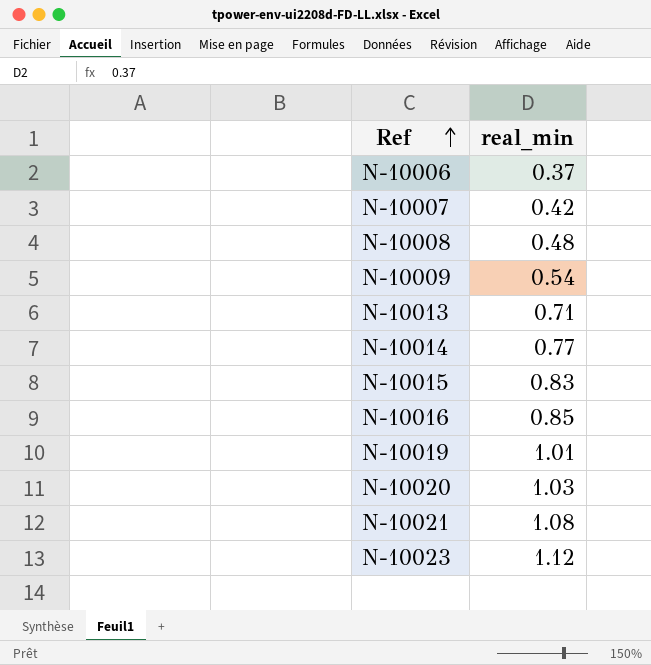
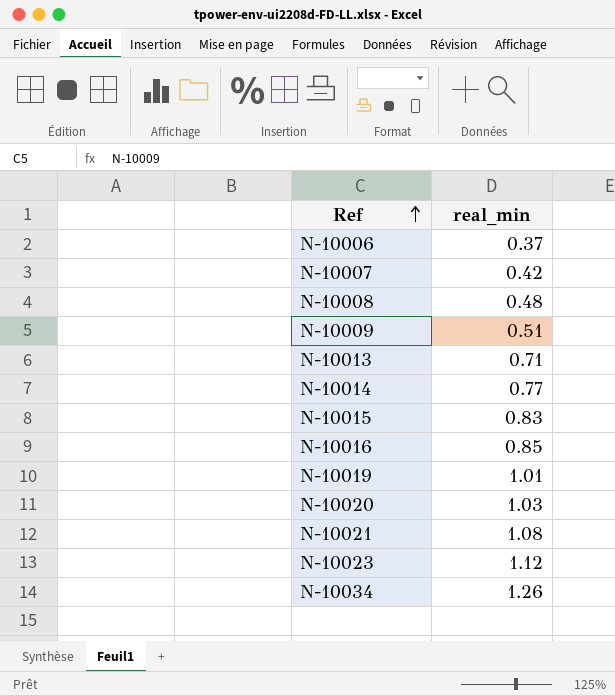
N-10009 | real_min: 0.54 -> 0.51
row N-10034: none -> 1.26

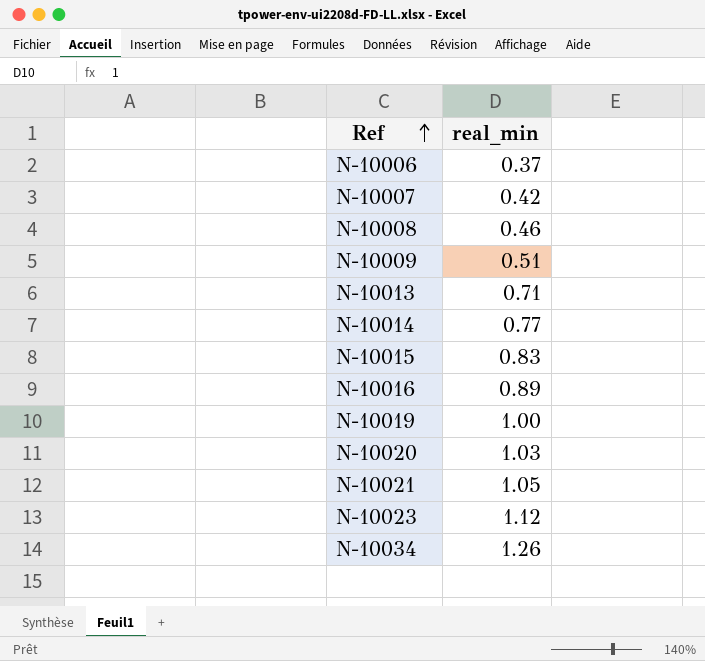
N-10008 | real_min: 0.48 -> 0.46
N-10016 | real_min: 0.85 -> 0.89
N-10019 | real_min: 1.01 -> 1.00
N-10021 | real_min: 1.08 -> 1.05

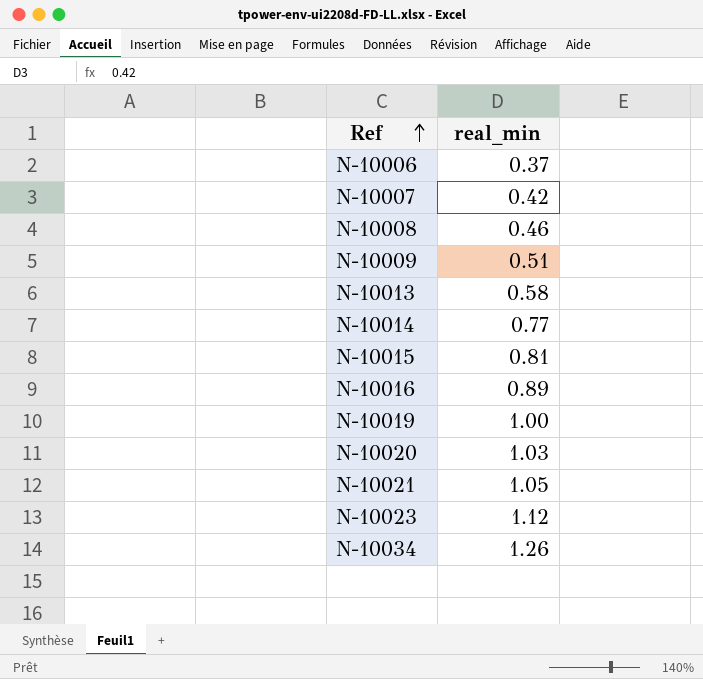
N-10013 | real_min: 0.71 -> 0.58
N-10015 | real_min: 0.83 -> 0.81

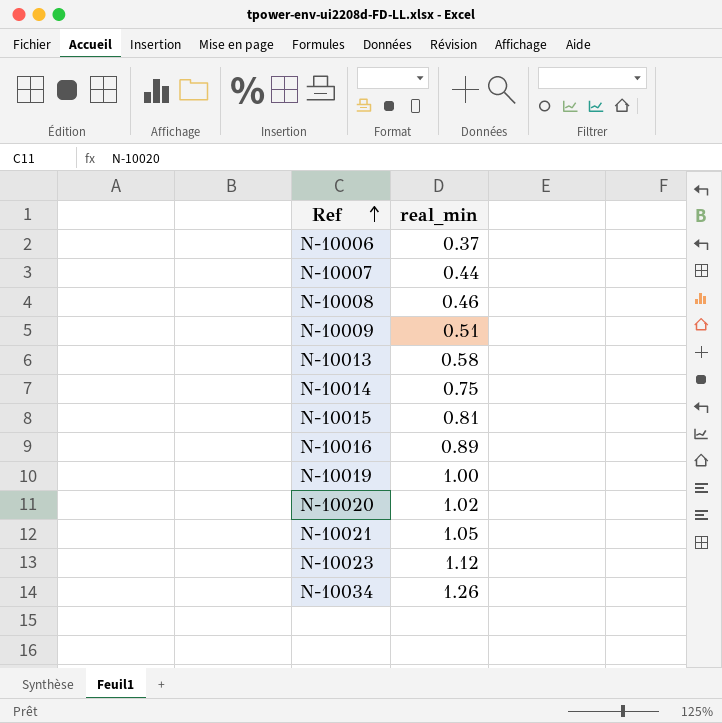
N-10007 | real_min: 0.42 -> 0.44
N-10014 | real_min: 0.77 -> 0.75
N-10020 | real_min: 1.03 -> 1.02

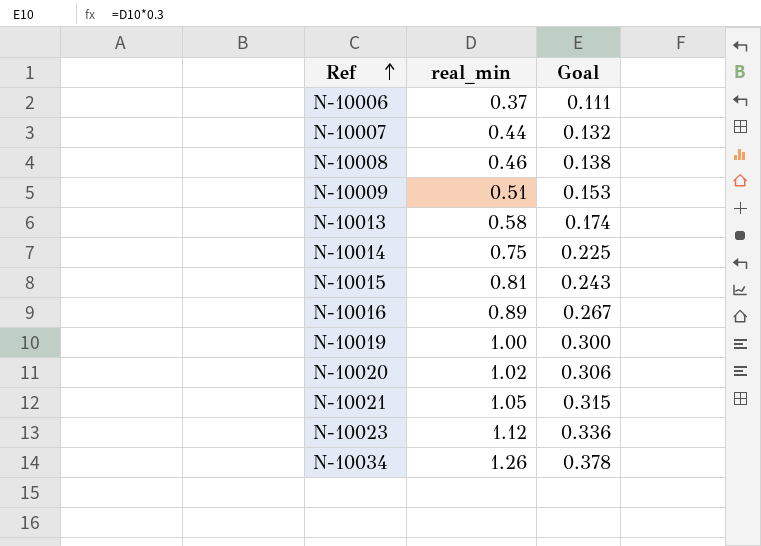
column Goal | formula: none -> [real_min] * 0.3

